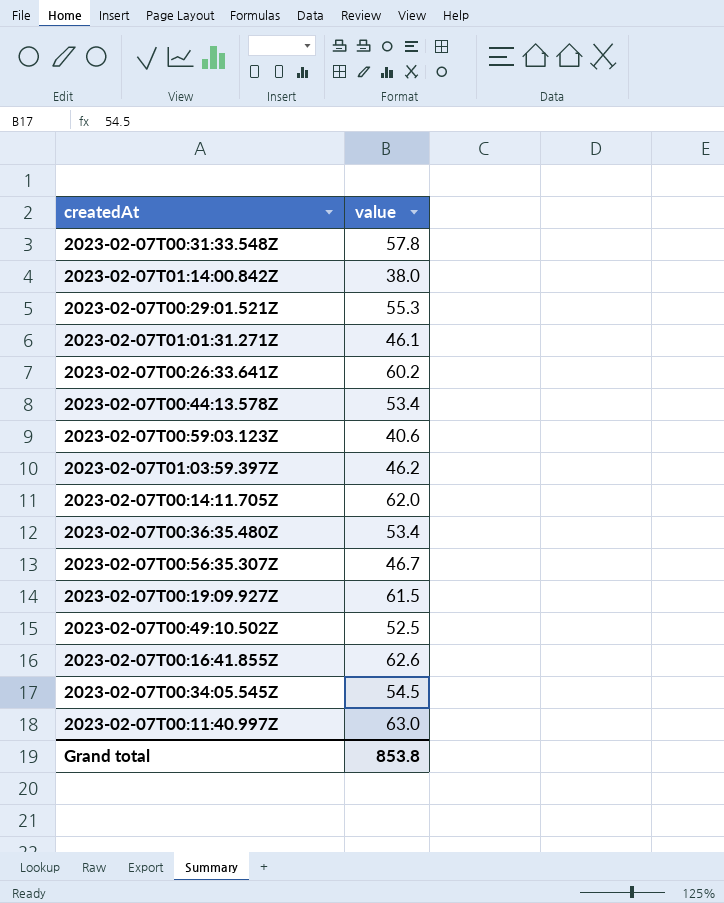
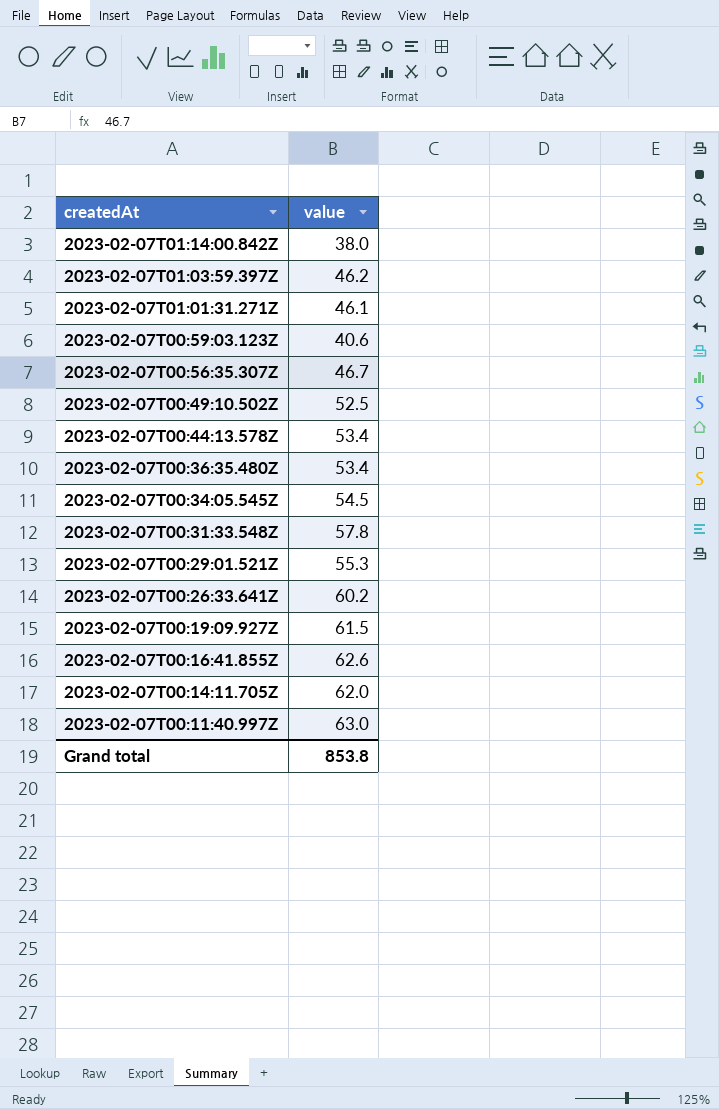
row order: none -> createdAt descending

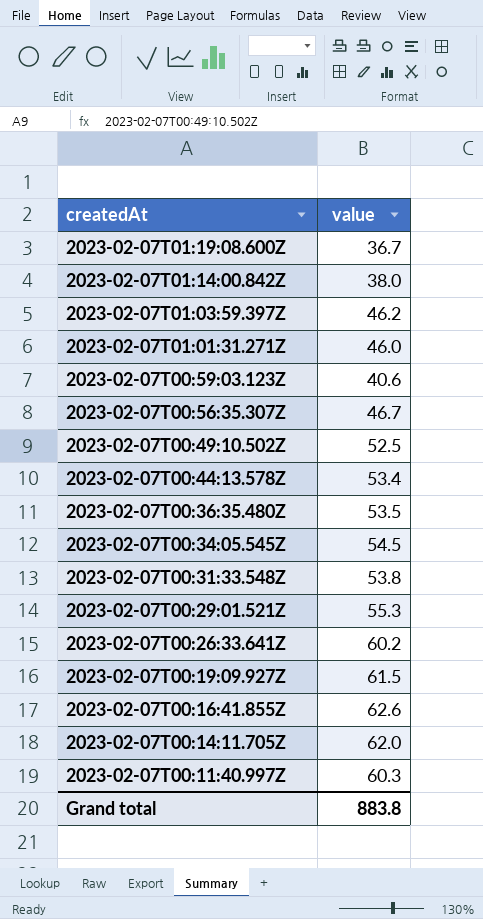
row 2023-02-07T01:19:08.600Z: none -> 36.7
2023-02-07T01:01:31.271Z | value: 46.1 -> 46.0
2023-02-07T00:36:35.480Z | value: 53.4 -> 53.5
2023-02-07T00:31:33.548Z | value: 57.8 -> 53.8
2023-02-07T00:11:40.997Z | value: 63.0 -> 60.3
Grand total | value: 853.8 -> 883.8

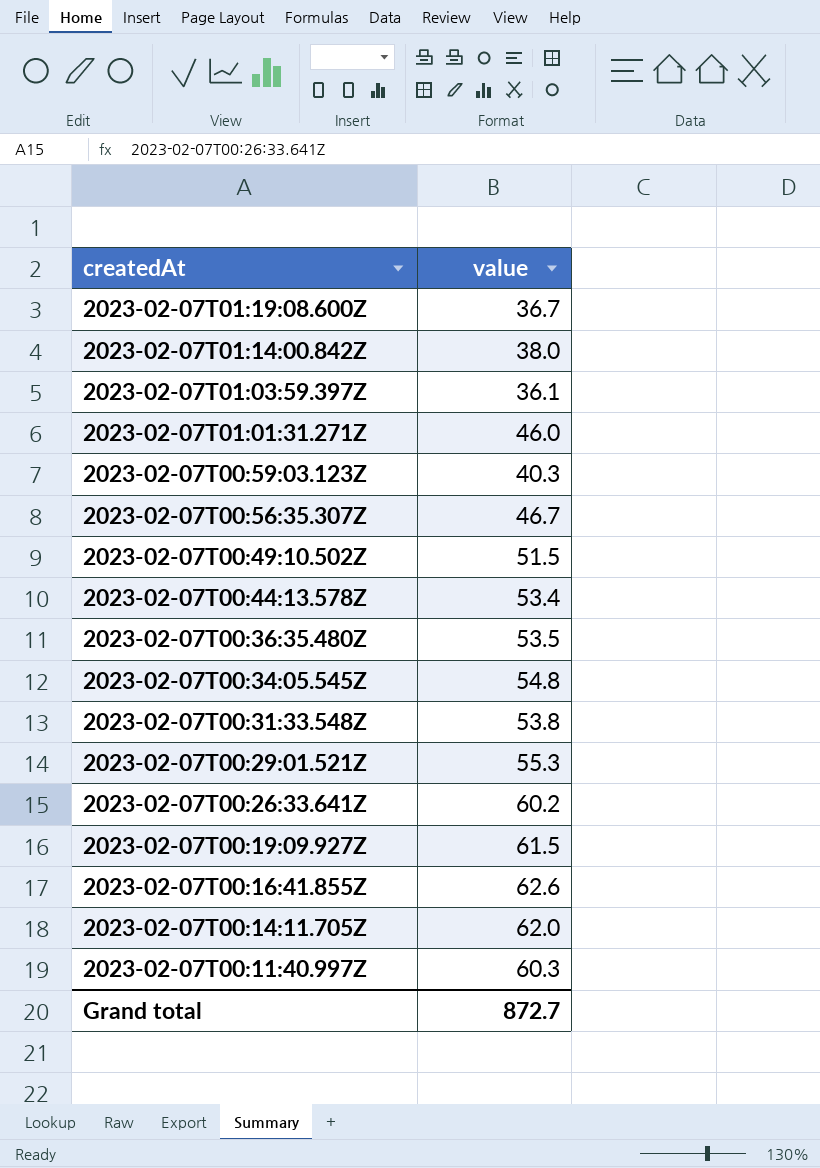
2023-02-07T01:03:59.397Z | value: 46.2 -> 36.1
2023-02-07T00:59:03.123Z | value: 40.6 -> 40.3
2023-02-07T00:49:10.502Z | value: 52.5 -> 51.5
2023-02-07T00:34:05.545Z | value: 54.5 -> 54.8
Grand total | value: 883.8 -> 872.7

